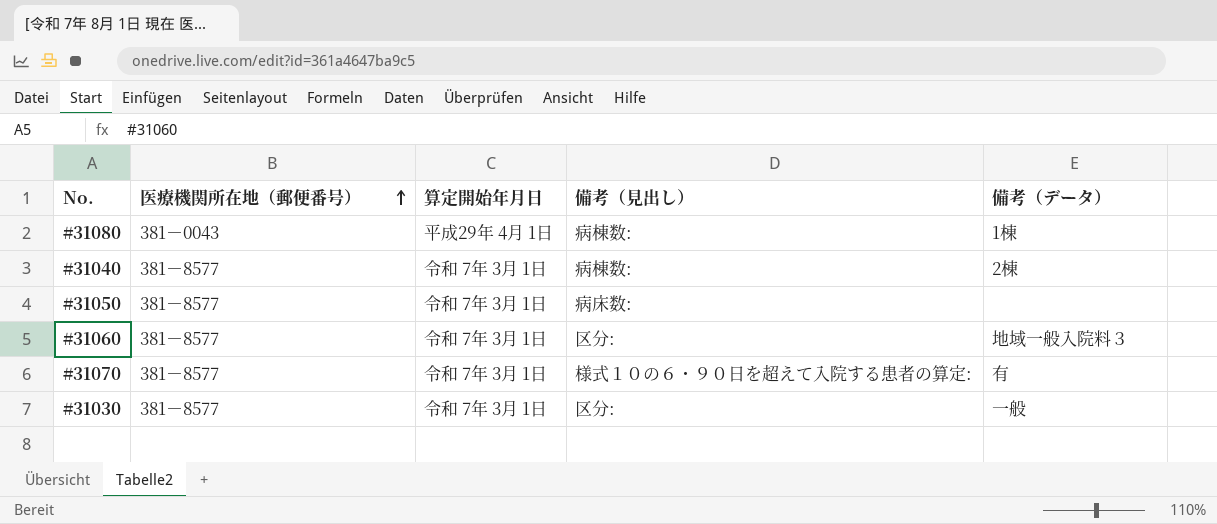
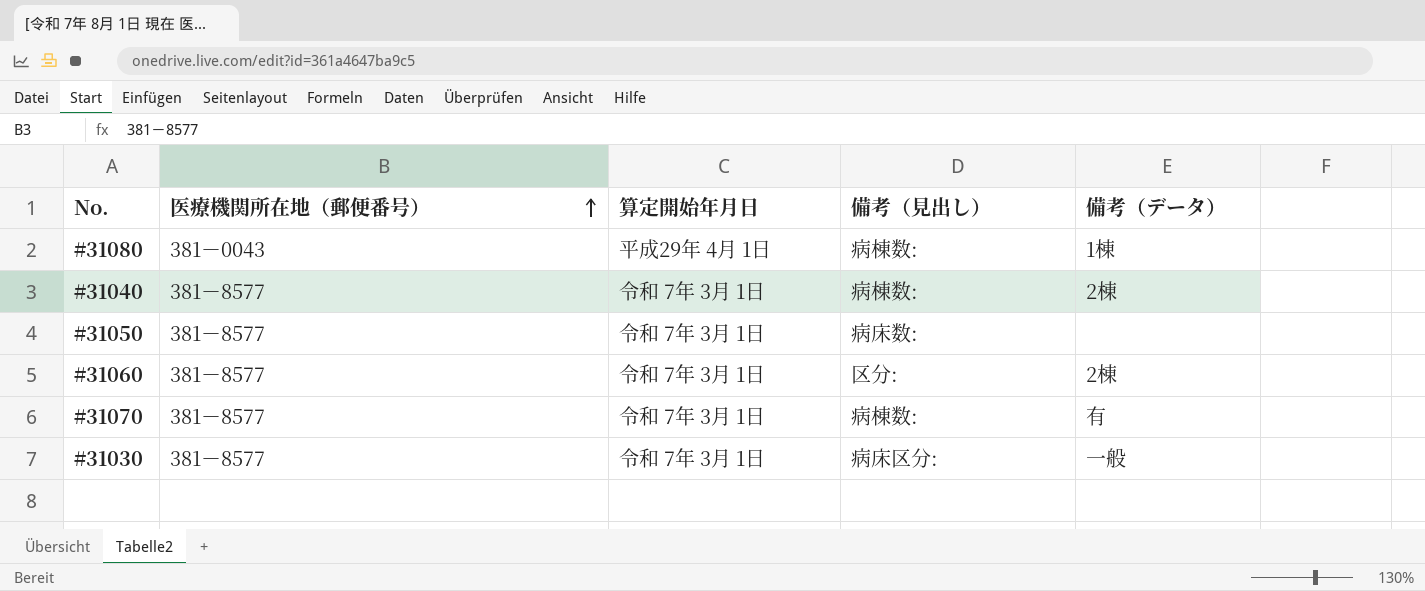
#31060 | 備考（データ）: 地域一般入院料３ -> 2棟
#31070 | 備考（見出し）: 様式１０の６・９０日を超えて入院する患者の算定: -> 病棟数:
#31030 | 備考（見出し）: 区分: -> 病床区分:

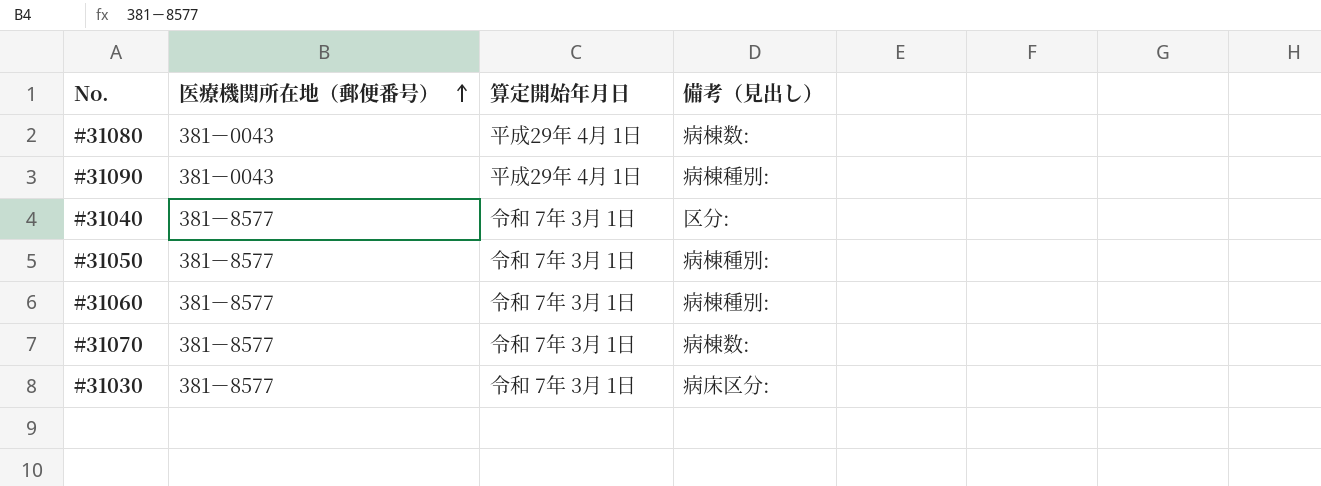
column 備考（データ） | position: 5 -> none
row #31090: none -> 381－0043 | 平成29年 4月 1日 | 病棟種別:
#31040 | 備考（見出し）: 病棟数: -> 区分:
#31050 | 備考（見出し）: 病床数: -> 病棟種別:
#31060 | 備考（見出し）: 区分: -> 病棟種別:

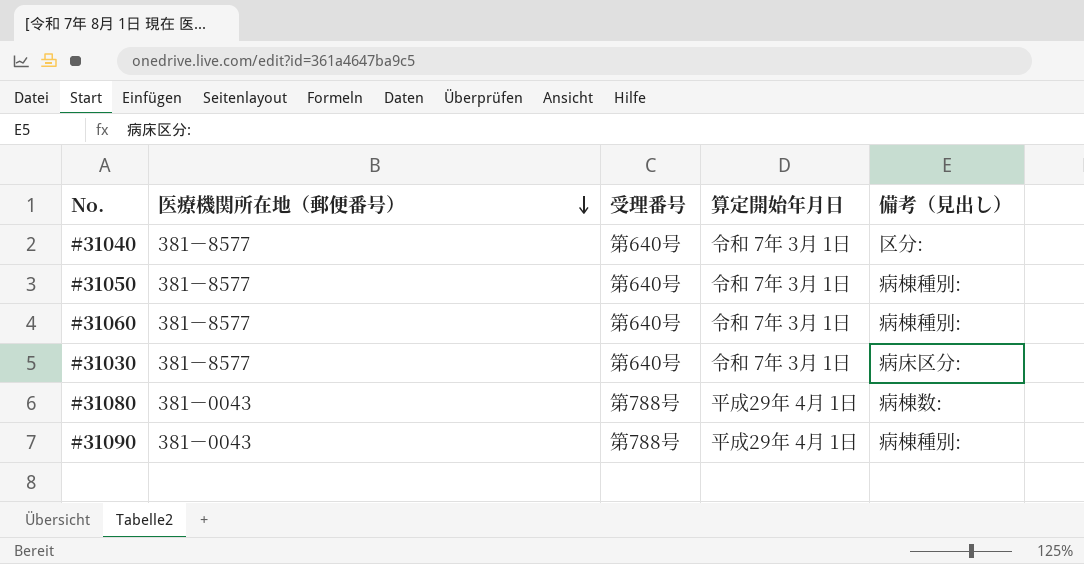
row order: 医療機関所在地（郵便番号） ascending -> 医療機関所在地（郵便番号） descending
column 受理番号 | position: none -> 3
row #31070: 381－8577 | 令和 7年 3月 1日 | 病棟数: -> none

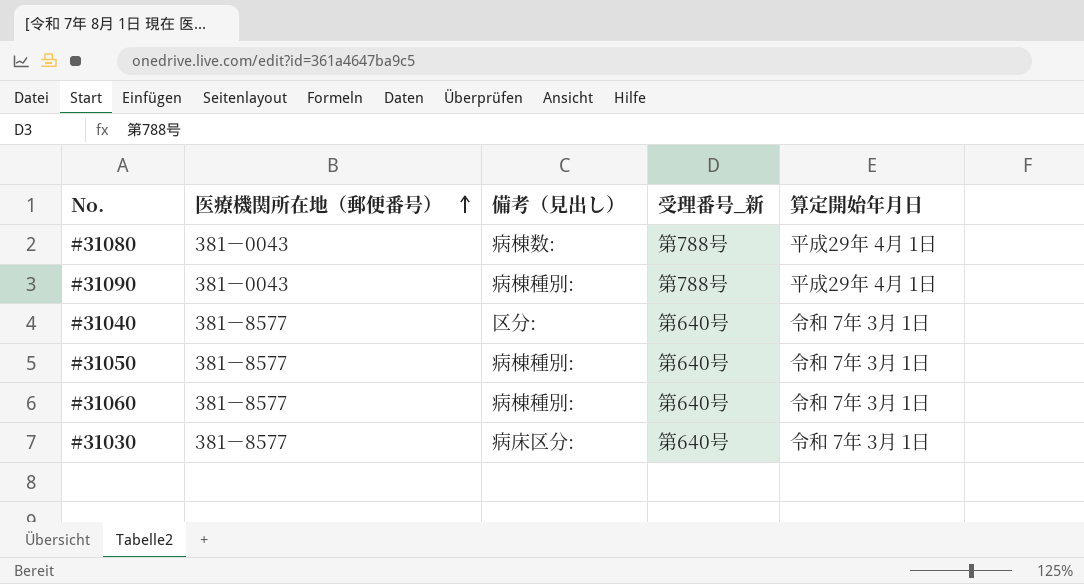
row order: 医療機関所在地（郵便番号） descending -> 医療機関所在地（郵便番号） ascending
column 備考（見出し） | position: 5 -> 3
column name: 受理番号 -> 受理番号_新

